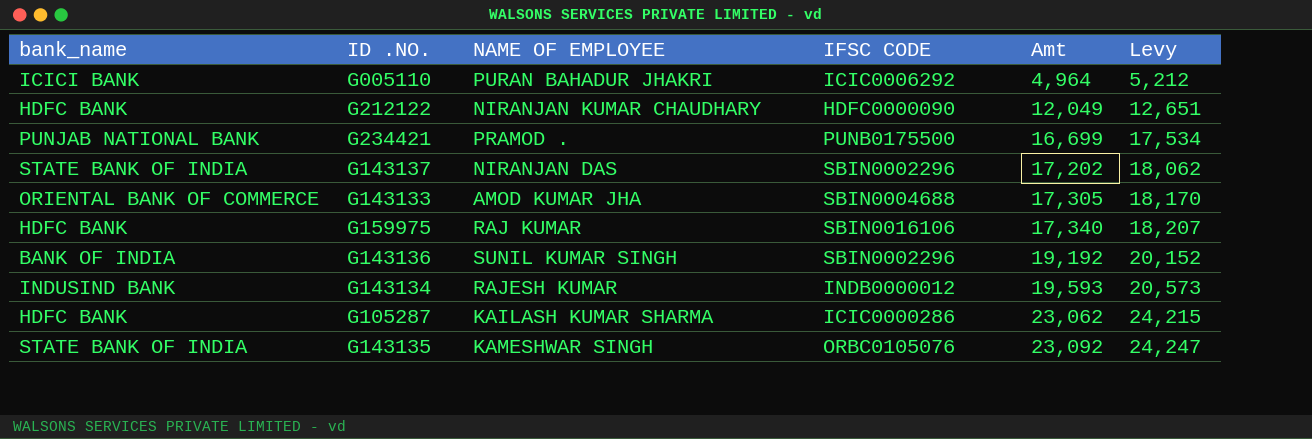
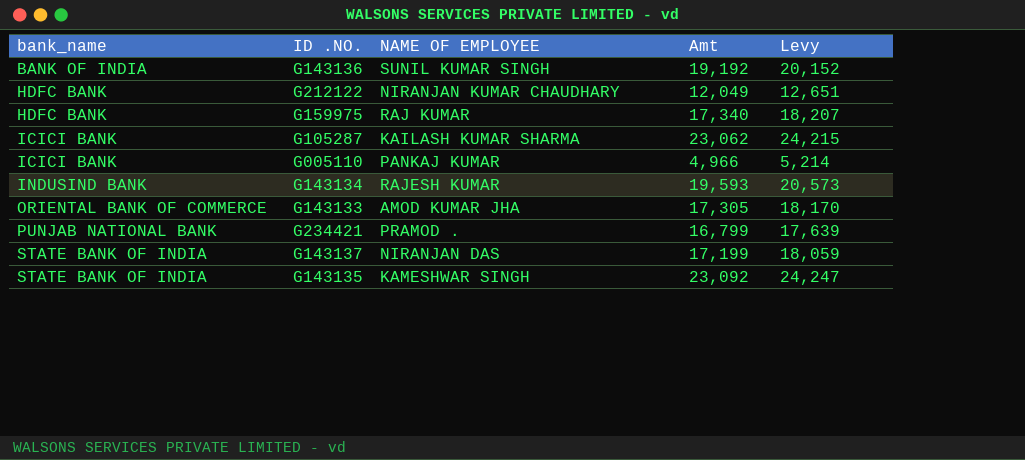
row order: Amt ascending -> bank_name ascending
column IFSC CODE | position: 4 -> none
G105287 | bank_name: HDFC BANK -> ICICI BANK
G005110 | NAME OF EMPLOYEE: PURAN BAHADUR JHAKRI -> PANKAJ KUMAR
G005110 | Amt: 4,964 -> 4,966
G005110 | Levy: 5,212 -> 5,214
G234421 | Amt: 16,699 -> 16,799
G234421 | Levy: 17,534 -> 17,639
G143137 | Amt: 17,202 -> 17,199
G143137 | Levy: 18,062 -> 18,059

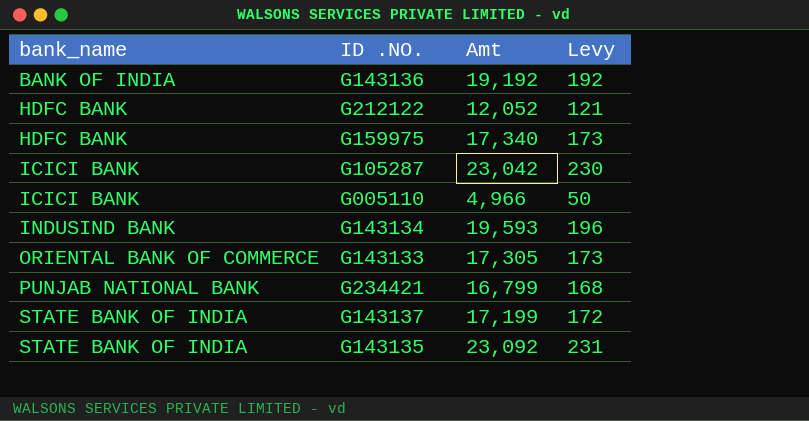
column NAME OF EMPLOYEE | position: 3 -> none
column Levy | formula: [Amt] * 1.05 -> [Amt] * 0.01
G212122 | Amt: 12,049 -> 12,052
G105287 | Amt: 23,062 -> 23,042

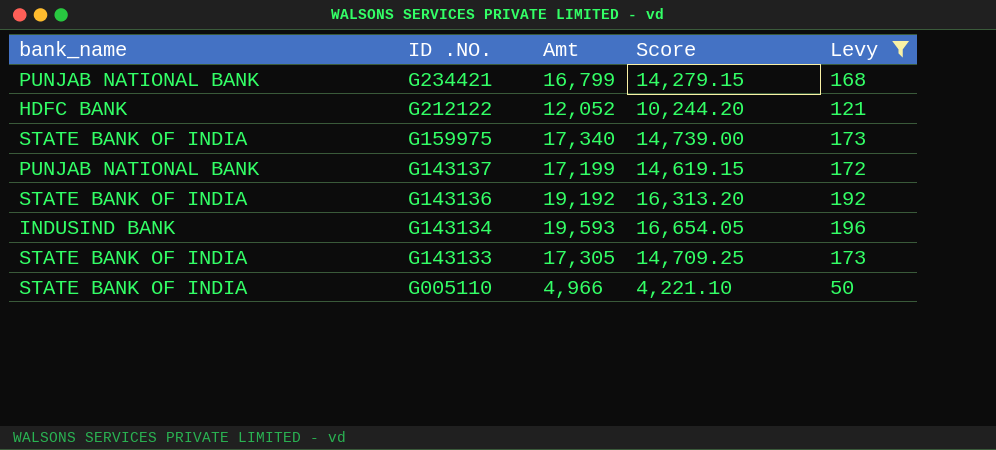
filter: none -> Levy <= 196
row order: bank_name ascending -> ID .NO. descending
column Score | formula: none -> [Amt] * 0.85
G159975 | bank_name: HDFC BANK -> STATE BANK OF INDIA
G143137 | bank_name: STATE BANK OF INDIA -> PUNJAB NATIONAL BANK
G143136 | bank_name: BANK OF INDIA -> STATE BANK OF INDIA
G143133 | bank_name: ORIENTAL BANK OF COMMERCE -> STATE BANK OF INDIA
G005110 | bank_name: ICICI BANK -> STATE BANK OF INDIA

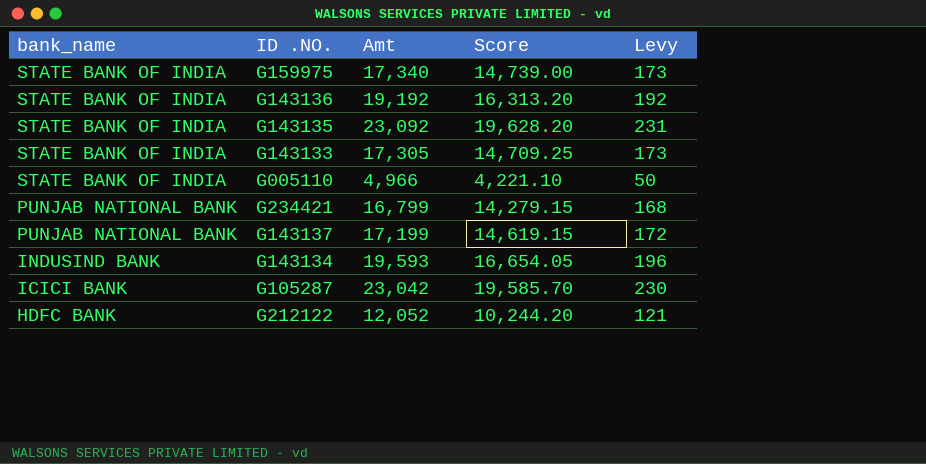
filter: Levy <= 196 -> none
row order: ID .NO. descending -> bank_name descending

